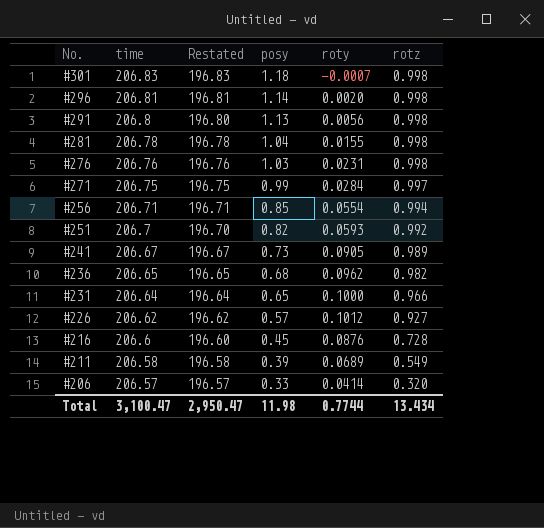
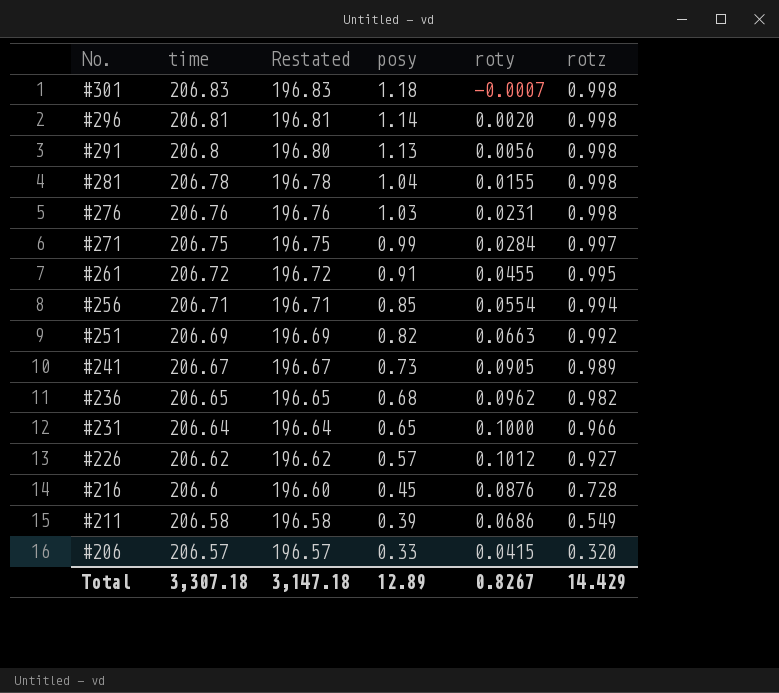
row #261: none -> 206.72 | 196.72 | 0.91 | 0.0455 | 0.995
#251 | time: 206.7 -> 206.69
#251 | Restated: 196.70 -> 196.69
#251 | roty: 0.0593 -> 0.0663
#211 | roty: 0.0689 -> 0.0686
#206 | roty: 0.0414 -> 0.0415
Total | time: 3,100.47 -> 3,307.18
Total | Restated: 2,950.47 -> 3,147.18
Total | posy: 11.98 -> 12.89
Total | roty: 0.7744 -> 0.8267
Total | rotz: 13.434 -> 14.429

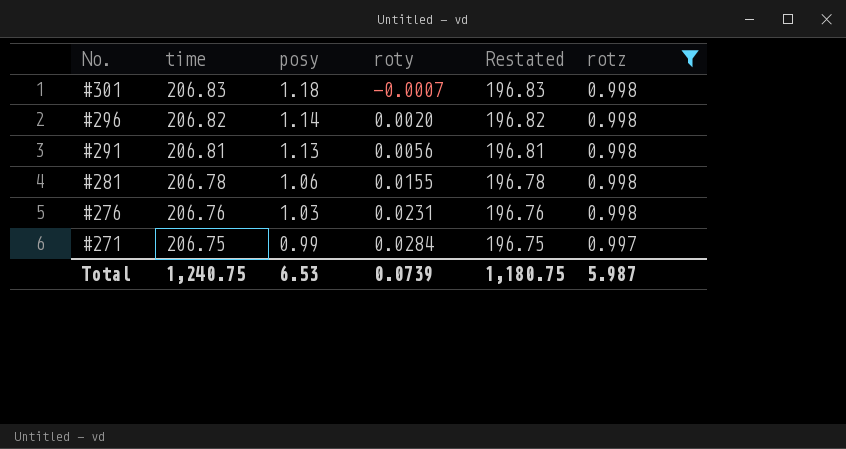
filter: none -> rotz >= 0.997
column Restated | position: 3 -> 5
#296 | time: 206.81 -> 206.82
#296 | Restated: 196.81 -> 196.82
#291 | time: 206.8 -> 206.81
#291 | Restated: 196.80 -> 196.81
#281 | posy: 1.04 -> 1.06
Total | time: 3,307.18 -> 1,240.75
Total | posy: 12.89 -> 6.53
Total | roty: 0.8267 -> 0.0739
Total | Restated: 3,147.18 -> 1,180.75
Total | rotz: 14.429 -> 5.987

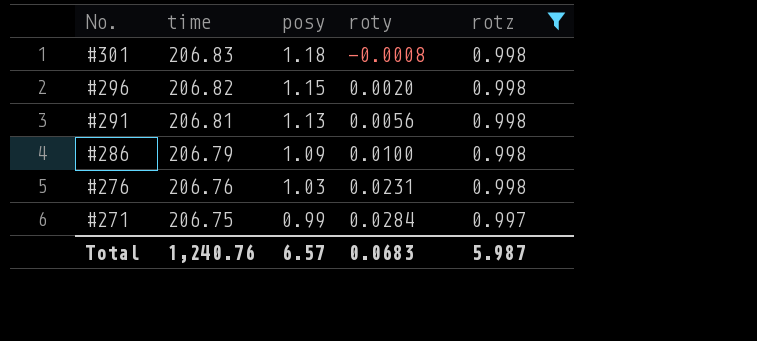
column Restated | formula: [time] - 10 -> none
row #281: 206.78 | 1.06 | 0.0155 | 196.78 | 0.998 -> none
#301 | roty: -0.0007 -> -0.0008
#296 | posy: 1.14 -> 1.15
row #286: none -> 206.79 | 1.09 | 0.0100 | 0.998
Total | time: 1,240.75 -> 1,240.76
Total | posy: 6.53 -> 6.57
Total | roty: 0.0739 -> 0.0683

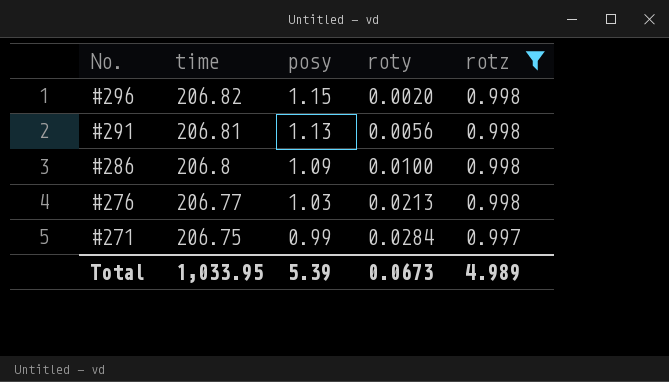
row #301: 206.83 | 1.18 | -0.0008 | 0.998 -> none
#286 | time: 206.79 -> 206.8
#276 | time: 206.76 -> 206.77
#276 | roty: 0.0231 -> 0.0213
Total | time: 1,240.76 -> 1,033.95
Total | posy: 6.57 -> 5.39
Total | roty: 0.0683 -> 0.0673
Total | rotz: 5.987 -> 4.989

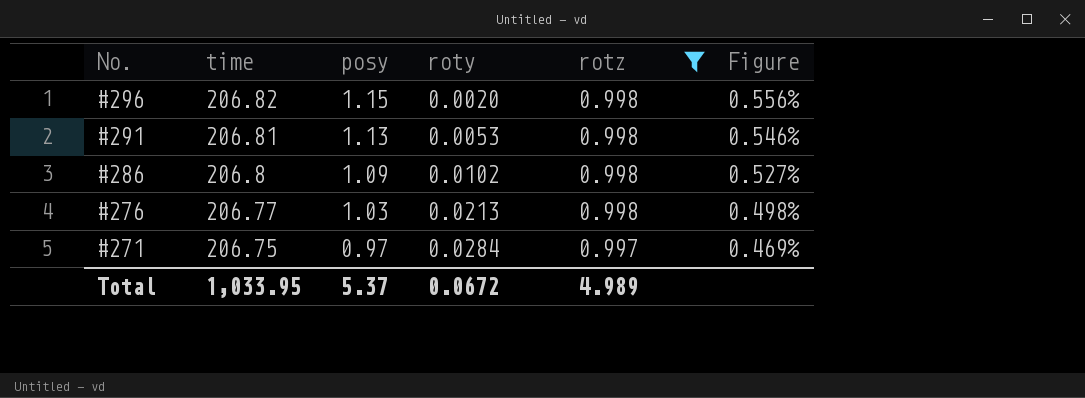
column Figure | formula: none -> [posy] / [time]
#291 | roty: 0.0056 -> 0.0053
#286 | roty: 0.0100 -> 0.0102
#271 | posy: 0.99 -> 0.97
Total | posy: 5.39 -> 5.37
Total | roty: 0.0673 -> 0.0672

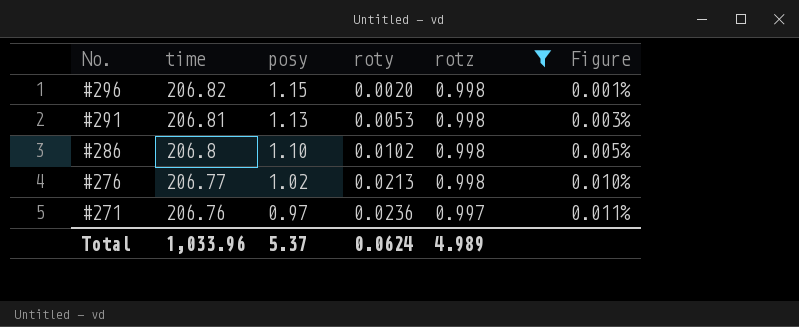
column Figure | formula: [posy] / [time] -> [roty] / [time]
#286 | posy: 1.09 -> 1.10
#276 | posy: 1.03 -> 1.02
#271 | time: 206.75 -> 206.76
#271 | roty: 0.0284 -> 0.0236
Total | time: 1,033.95 -> 1,033.96
Total | roty: 0.0672 -> 0.0624

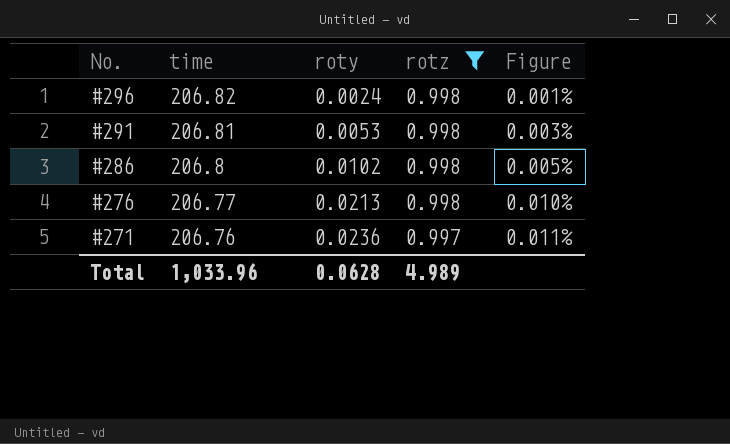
column posy | position: 3 -> none
#296 | roty: 0.0020 -> 0.0024
Total | roty: 0.0624 -> 0.0628

